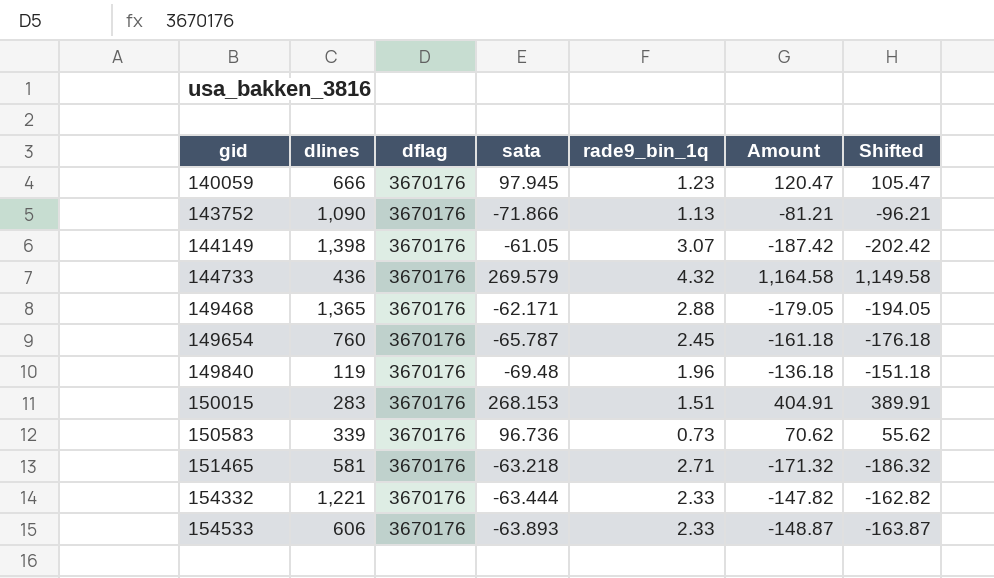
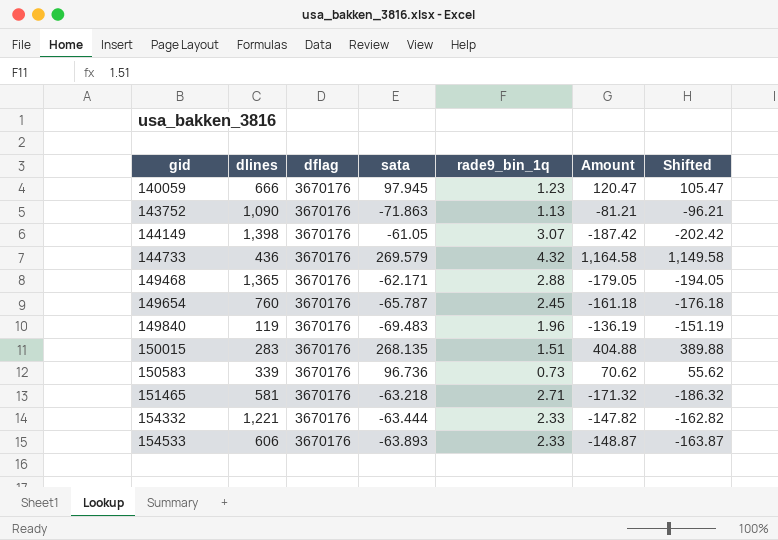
143752 | sata: -71.866 -> -71.863
149840 | sata: -69.48 -> -69.483
149840 | Amount: -136.18 -> -136.19
149840 | Shifted: -151.18 -> -151.19
150015 | sata: 268.153 -> 268.135
150015 | Amount: 404.91 -> 404.88
150015 | Shifted: 389.91 -> 389.88

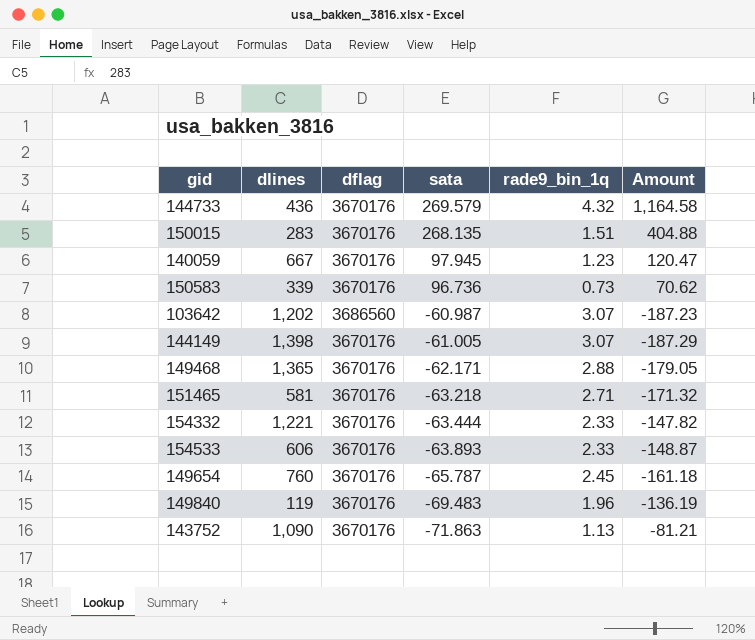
row order: gid ascending -> sata descending
column Shifted | formula: [Amount] - 15 -> none
140059 | dlines: 666 -> 667
row 103642: none -> 1,202 | 3686560 | -60.987 | 3.07 | -187.23
144149 | sata: -61.05 -> -61.005
144149 | Amount: -187.42 -> -187.29

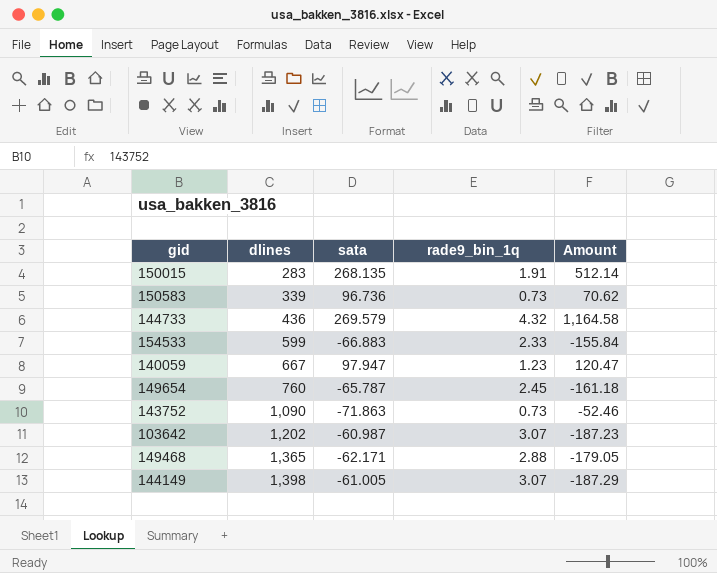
row order: sata descending -> dlines ascending
column dflag | position: 3 -> none
row 151465: 581 | 3670176 | -63.218 | 2.71 | -171.32 -> none
row 154332: 1,221 | 3670176 | -63.444 | 2.33 | -147.82 -> none
row 149840: 119 | 3670176 | -69.483 | 1.96 | -136.19 -> none
150015 | rade9_bin_1q: 1.51 -> 1.91
150015 | Amount: 404.88 -> 512.14
154533 | dlines: 606 -> 599
154533 | sata: -63.893 -> -66.883
154533 | Amount: -148.87 -> -155.84
140059 | sata: 97.945 -> 97.947
143752 | rade9_bin_1q: 1.13 -> 0.73
143752 | Amount: -81.21 -> -52.46

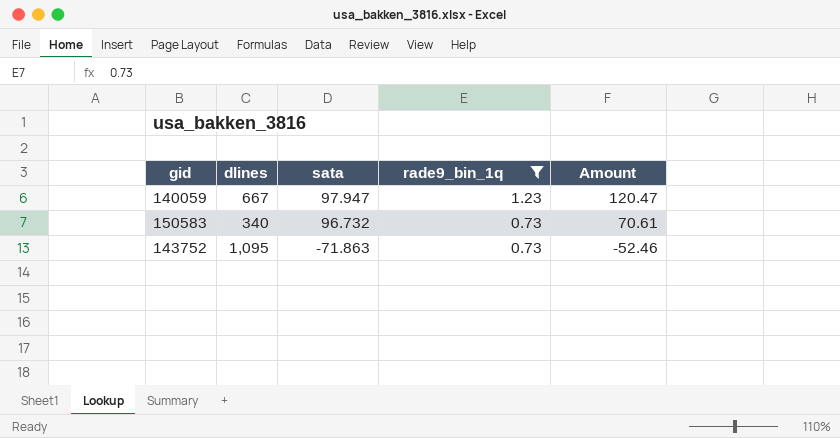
filter: none -> rade9_bin_1q <= 1.23
row order: dlines ascending -> sata descending
150583 | dlines: 339 -> 340
150583 | sata: 96.736 -> 96.732
150583 | Amount: 70.62 -> 70.61
143752 | dlines: 1,090 -> 1,095

